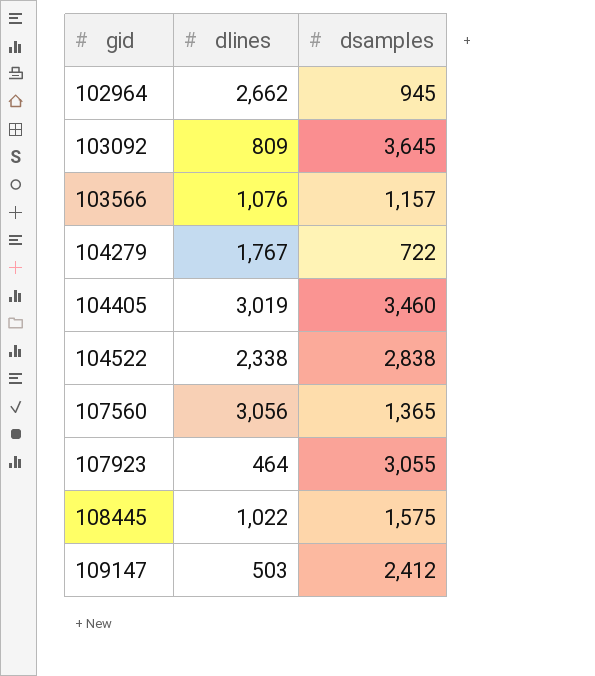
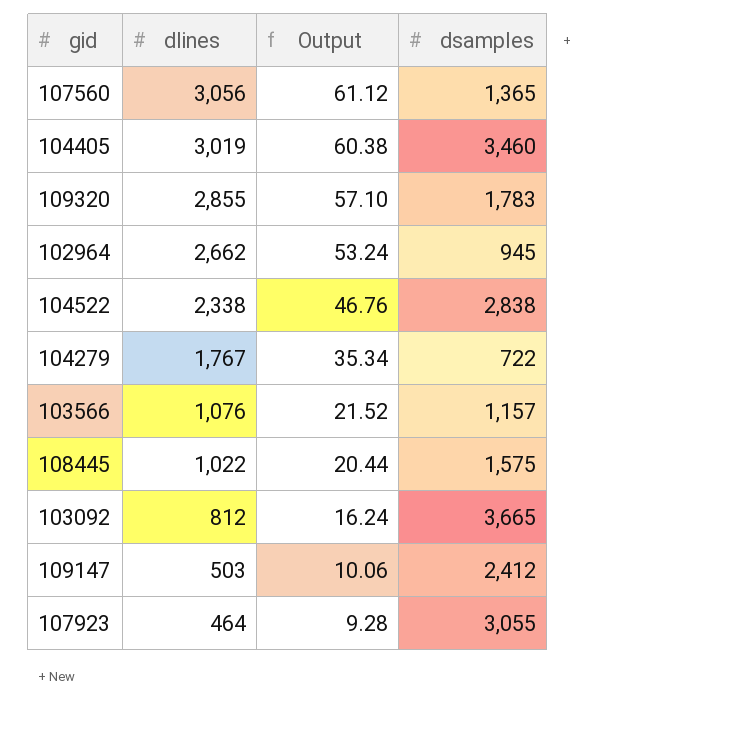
row order: gid ascending -> dlines descending
column Output | formula: none -> [dlines] * 0.02
row 109320: none -> 2,855 | 57.10 | 1,783
103092 | dlines: 809 -> 812
103092 | dsamples: 3,645 -> 3,665

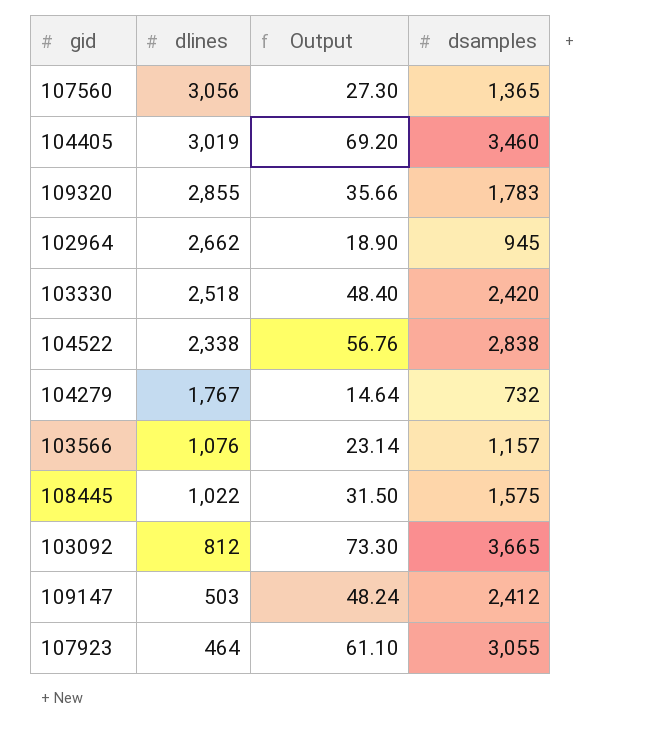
column Output | formula: [dlines] * 0.02 -> [dsamples] * 0.02
row 103330: none -> 2,518 | 48.40 | 2,420
104279 | dsamples: 722 -> 732

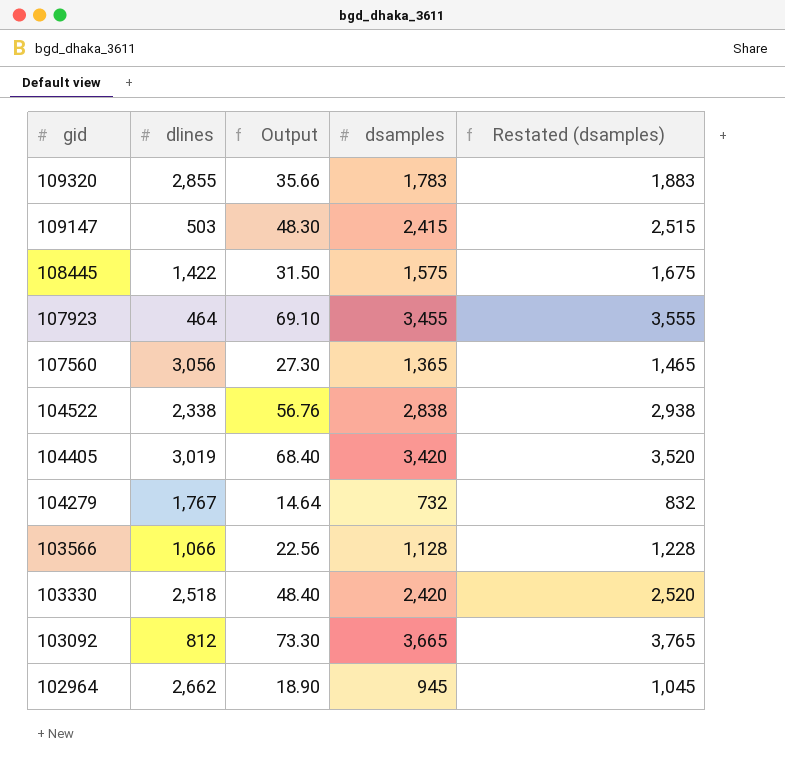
row order: dlines descending -> gid descending
column Restated (dsamples) | formula: none -> [dsamples] + 100
109147 | Output: 48.24 -> 48.30
109147 | dsamples: 2,412 -> 2,415
108445 | dlines: 1,022 -> 1,422
107923 | Output: 61.10 -> 69.10
107923 | dsamples: 3,055 -> 3,455
104405 | Output: 69.20 -> 68.40
104405 | dsamples: 3,460 -> 3,420
103566 | dlines: 1,076 -> 1,066
103566 | Output: 23.14 -> 22.56
103566 | dsamples: 1,157 -> 1,128

